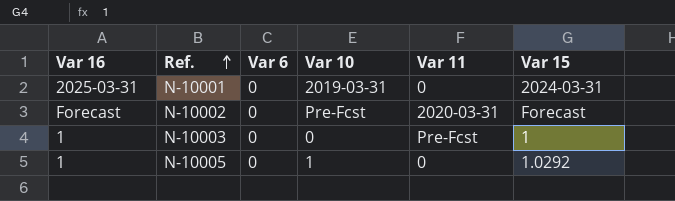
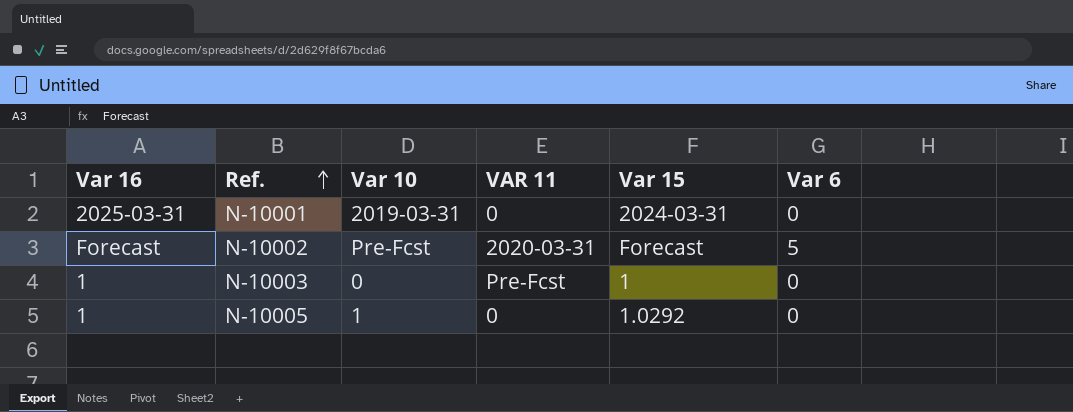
column name: Var 11 -> VAR 11
column Var 6 | position: 3 -> 6
N-10002 | Var 6: 0 -> 5

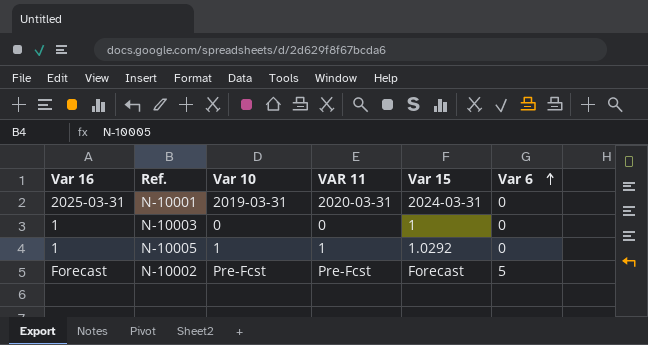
row order: Ref. ascending -> Var 6 ascending
N-10001 | VAR 11: 0 -> 2020-03-31
N-10003 | VAR 11: Pre-Fcst -> 0
N-10005 | VAR 11: 0 -> 1
N-10002 | VAR 11: 2020-03-31 -> Pre-Fcst

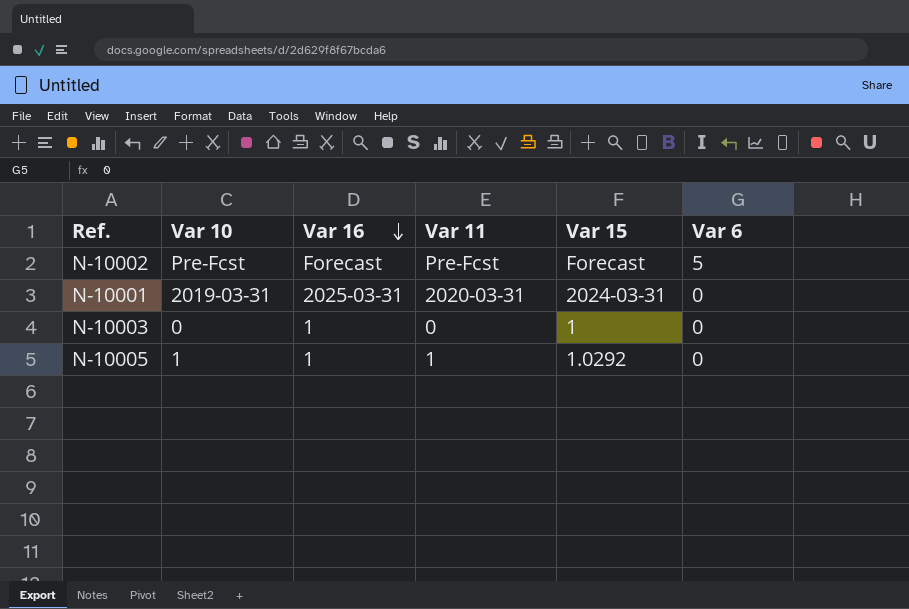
row order: Var 6 ascending -> Var 16 descending
column Var 16 | position: 1 -> 3
column name: VAR 11 -> Var 11

